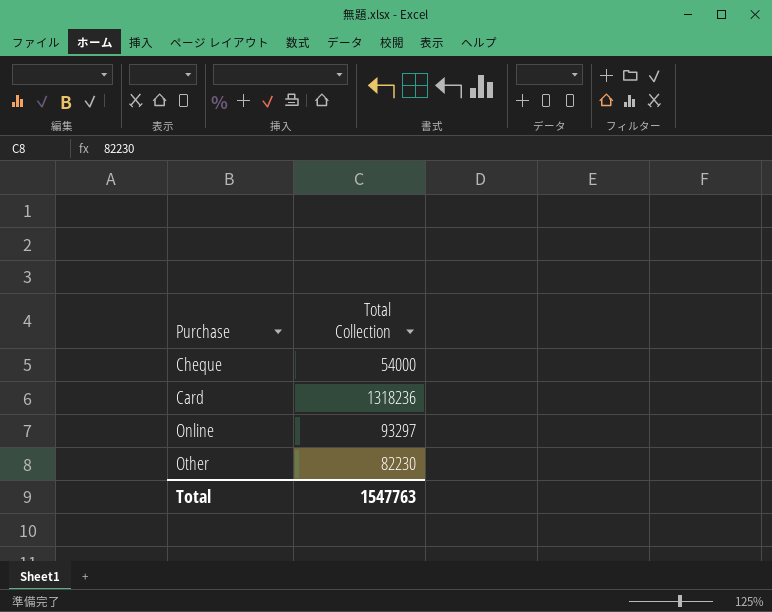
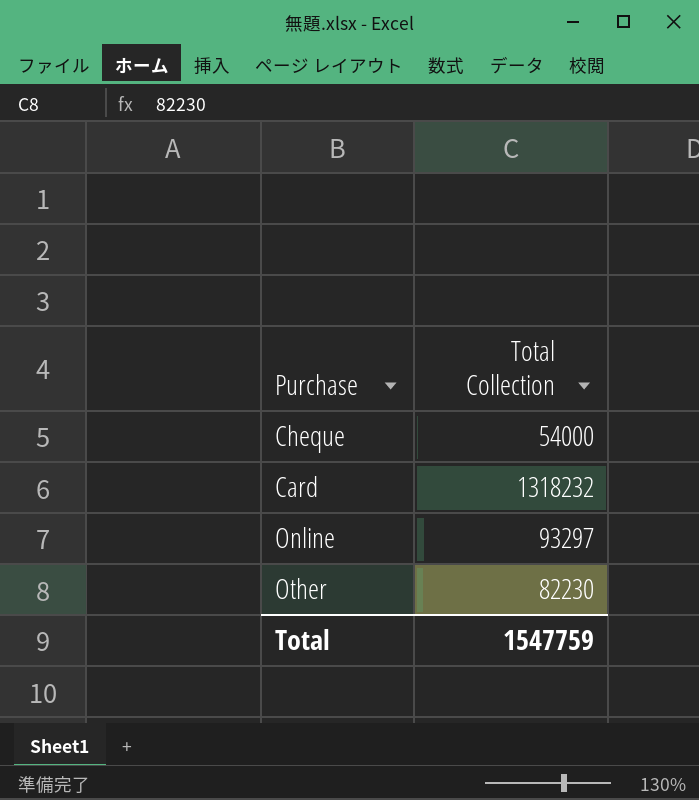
Card | Total Collection: 1318236 -> 1318232
Total | Total Collection: 1547763 -> 1547759

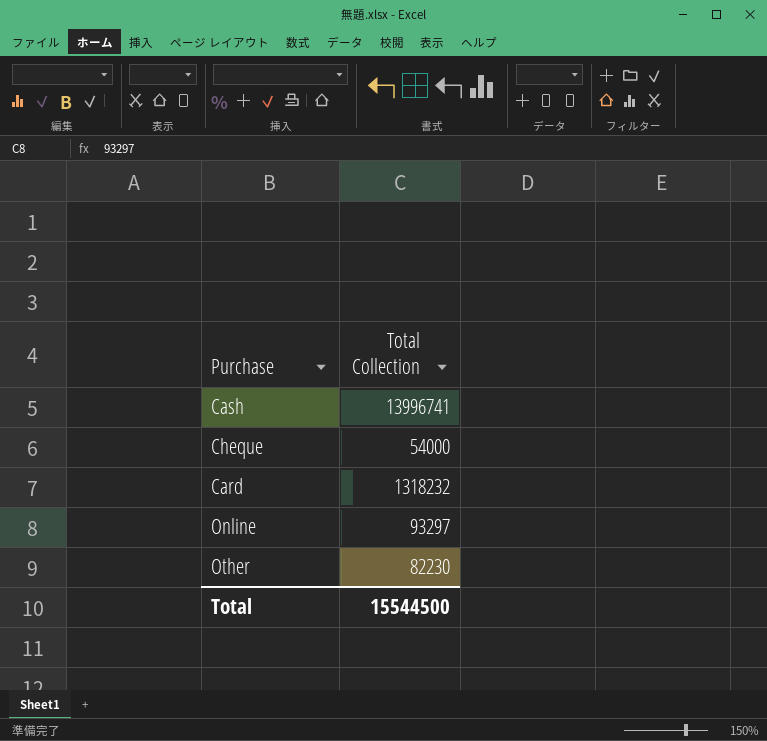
row Cash: none -> 13996741
Total | Total Collection: 1547759 -> 15544500

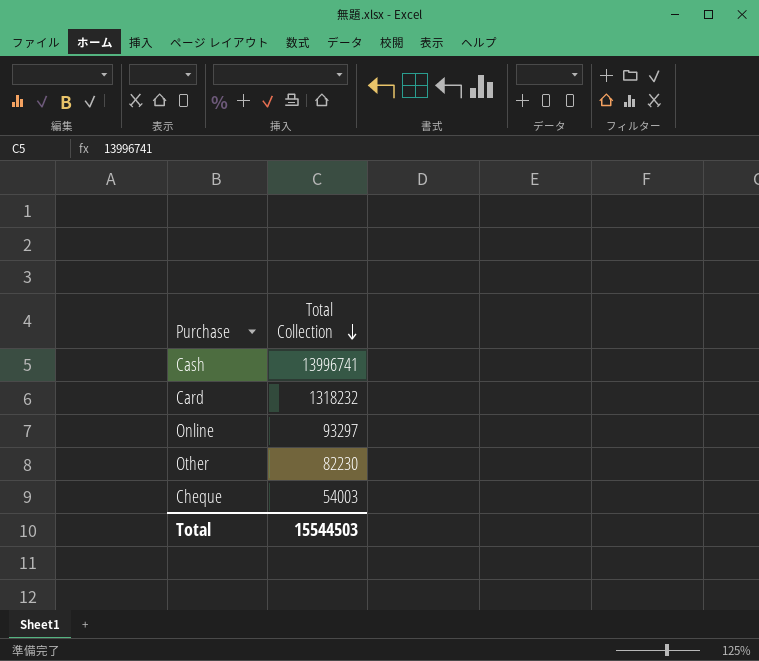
row order: none -> Total Collection descending
Cheque | Total Collection: 54000 -> 54003
Total | Total Collection: 15544500 -> 15544503

